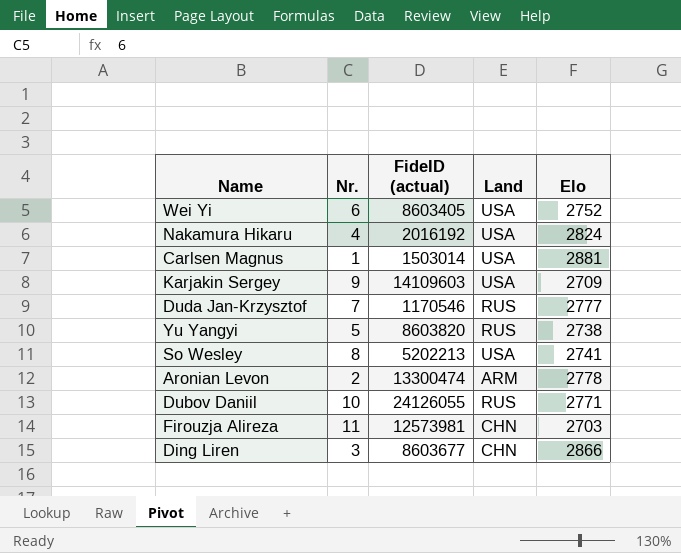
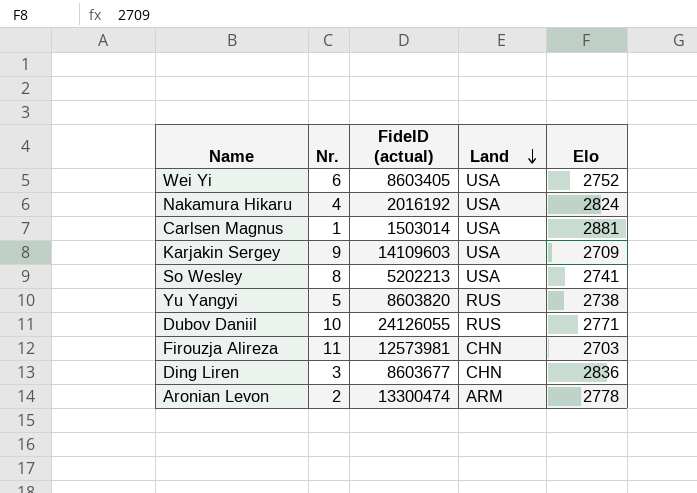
row order: none -> Land descending
row Duda Jan-Krzysztof: 7 | 1170546 | RUS | 2777 -> none
Ding Liren | Elo: 2866 -> 2836

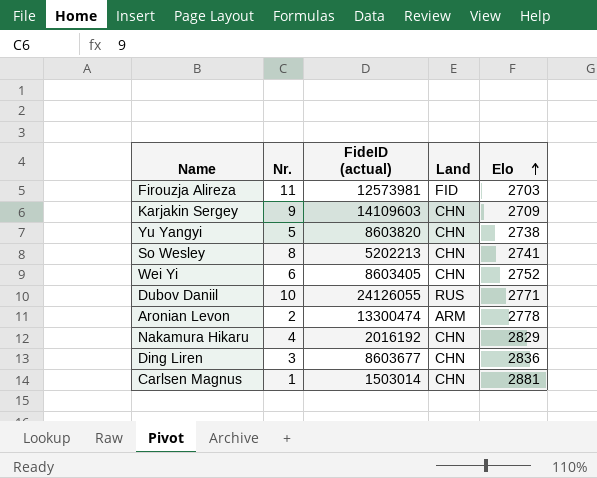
row order: Land descending -> Elo ascending
Firouzja Alireza | Land: CHN -> FID
Karjakin Sergey | Land: USA -> CHN
Yu Yangyi | Land: RUS -> CHN
So Wesley | Land: USA -> CHN
Wei Yi | Land: USA -> CHN
Nakamura Hikaru | Land: USA -> CHN
Nakamura Hikaru | Elo: 2824 -> 2829
Carlsen Magnus | Land: USA -> CHN

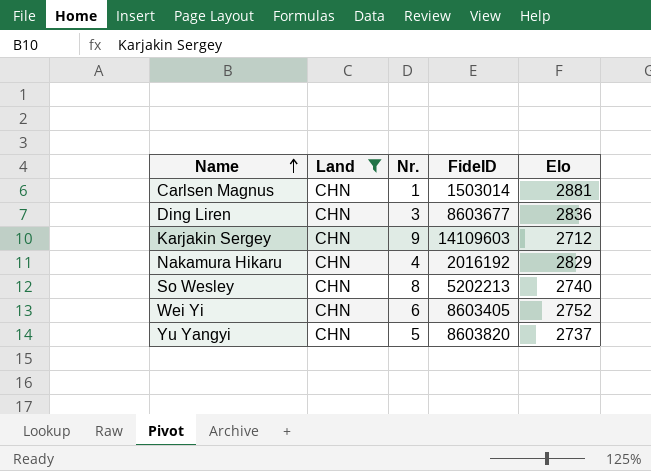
filter: none -> Land = CHN
row order: Elo ascending -> Name ascending
column Land | position: 4 -> 2
column name: FideID (actual) -> FideID
Karjakin Sergey | Elo: 2709 -> 2712
So Wesley | Elo: 2741 -> 2740
Yu Yangyi | Elo: 2738 -> 2737

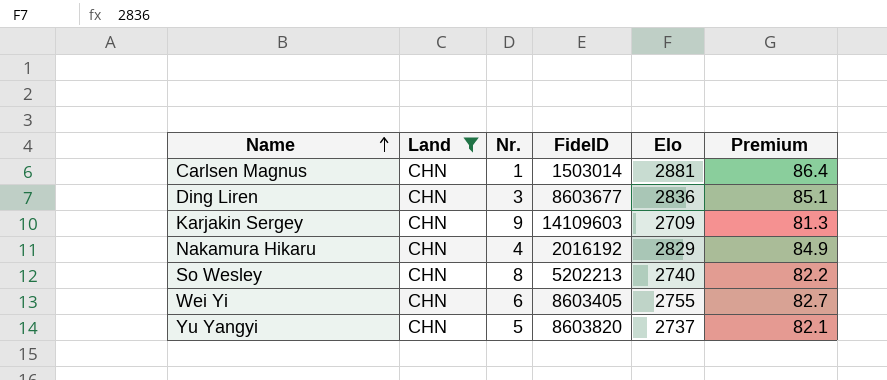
column Premium | formula: none -> [Elo] * 0.03
Karjakin Sergey | Elo: 2712 -> 2709
Wei Yi | Elo: 2752 -> 2755

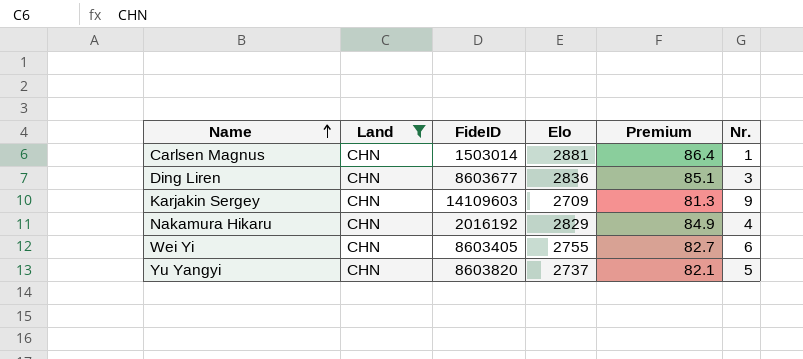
column Nr. | position: 3 -> 6
row So Wesley: CHN | 8 | 5202213 | 2740 | 82.2 -> none

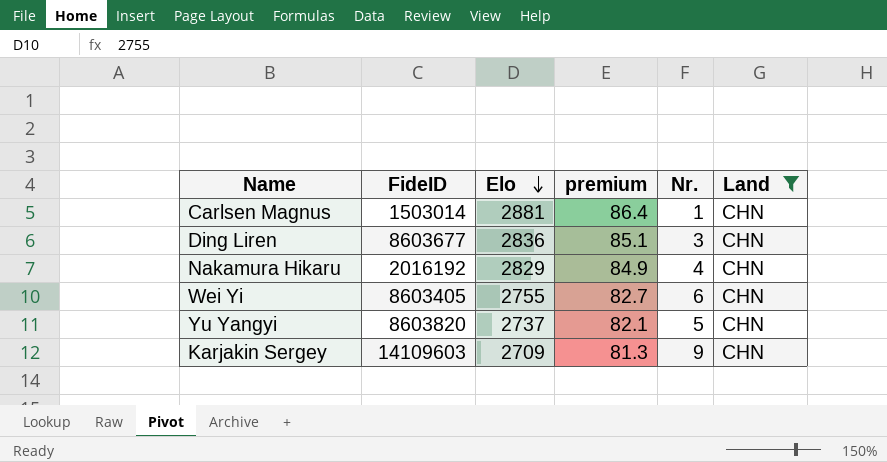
row order: Name ascending -> Elo descending
column name: Premium -> premium
column Land | position: 2 -> 6

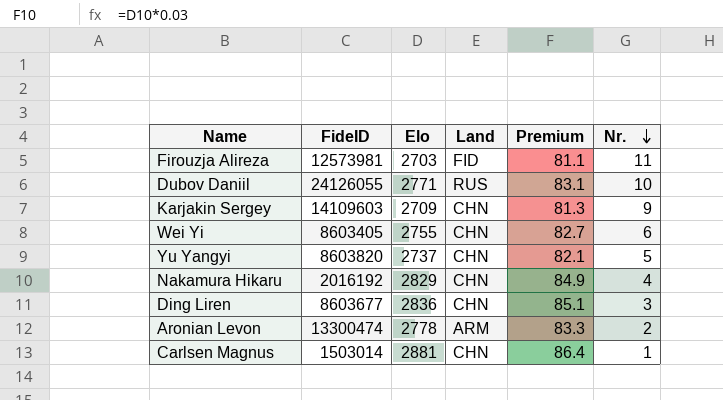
filter: Land = CHN -> none
row order: Elo descending -> Nr. descending
column Land | position: 6 -> 4
column name: premium -> Premium

